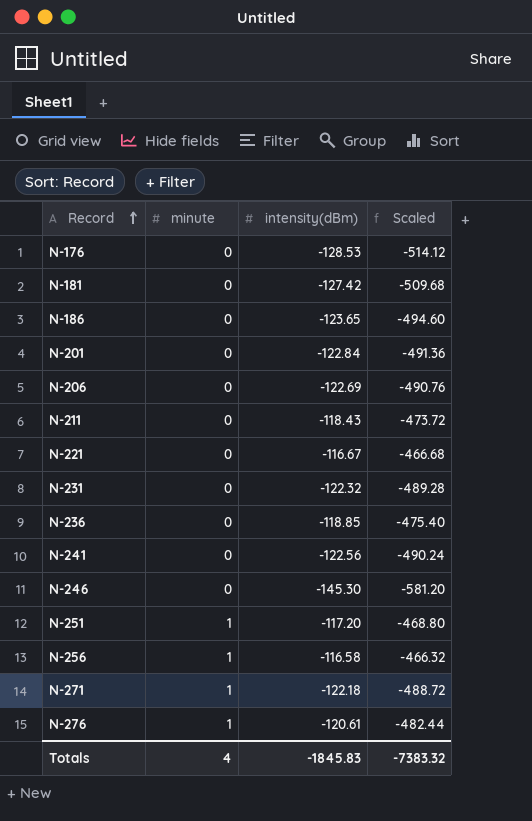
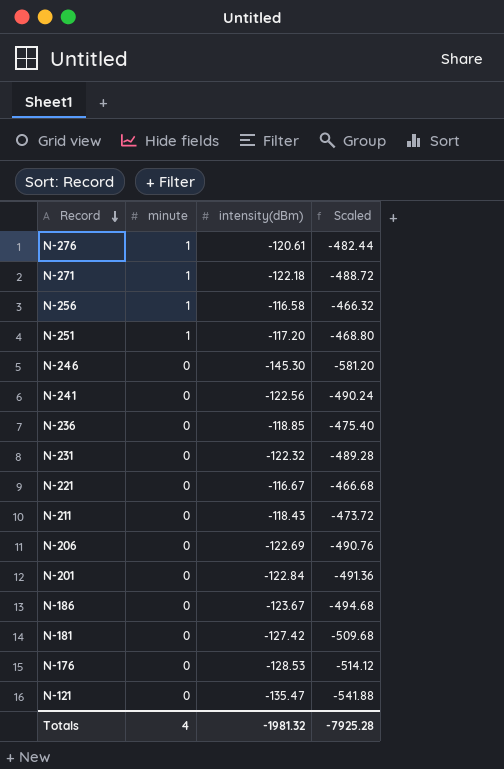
row order: Record ascending -> Record descending
N-186 | intensity(dBm): -123.65 -> -123.67
N-186 | Scaled: -494.60 -> -494.68
row N-121: none -> 0 | -135.47 | -541.88
Totals | intensity(dBm): -1845.83 -> -1981.32
Totals | Scaled: -7383.32 -> -7925.28

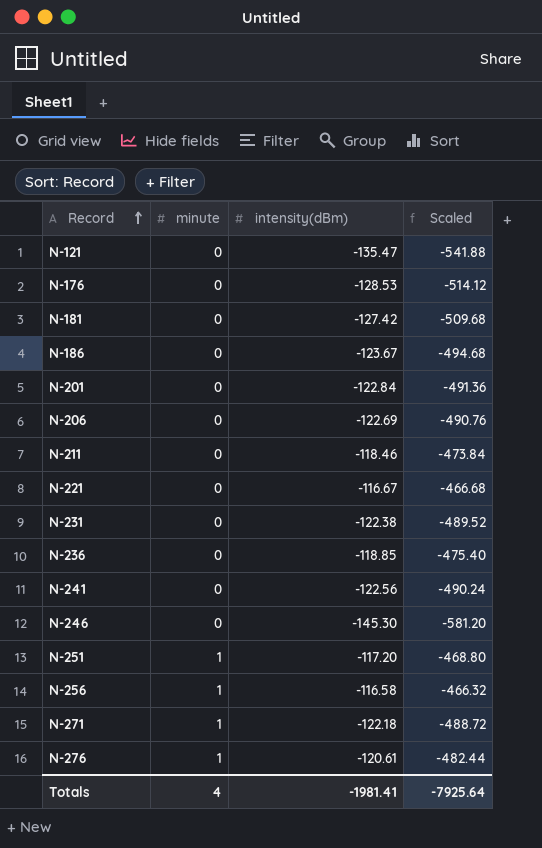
row order: Record descending -> Record ascending
N-211 | intensity(dBm): -118.43 -> -118.46
N-211 | Scaled: -473.72 -> -473.84
N-231 | intensity(dBm): -122.32 -> -122.38
N-231 | Scaled: -489.28 -> -489.52
Totals | intensity(dBm): -1981.32 -> -1981.41
Totals | Scaled: -7925.28 -> -7925.64

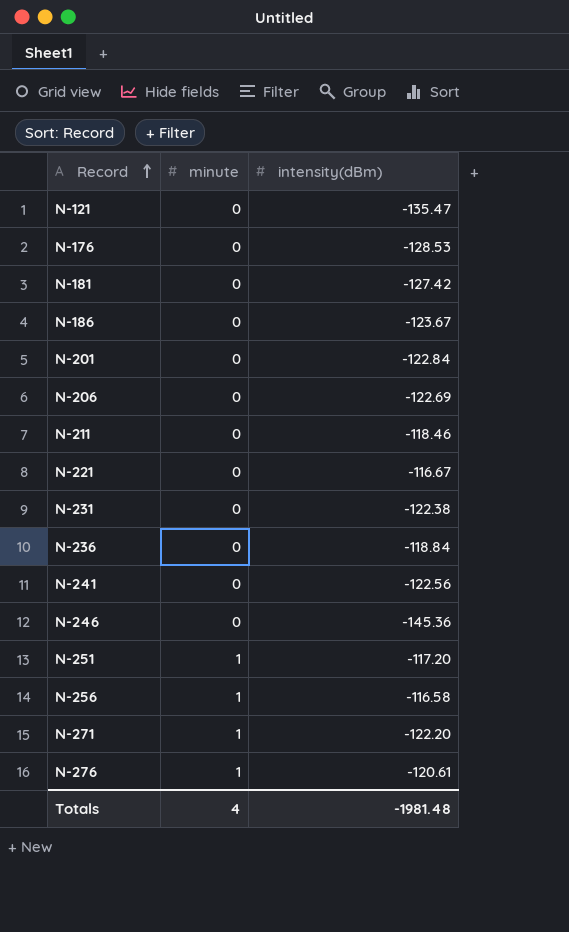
column Scaled | formula: [intensity(dBm)] * 4 -> none
N-236 | intensity(dBm): -118.85 -> -118.84
N-246 | intensity(dBm): -145.30 -> -145.36
N-271 | intensity(dBm): -122.18 -> -122.20
Totals | intensity(dBm): -1981.41 -> -1981.48

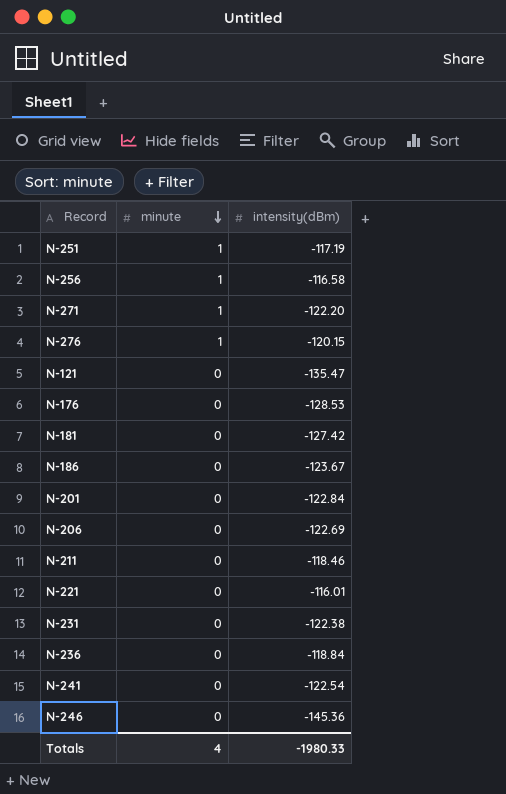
row order: Record ascending -> minute descending
N-251 | intensity(dBm): -117.20 -> -117.19
N-276 | intensity(dBm): -120.61 -> -120.15
N-221 | intensity(dBm): -116.67 -> -116.01
N-241 | intensity(dBm): -122.56 -> -122.54
Totals | intensity(dBm): -1981.48 -> -1980.33

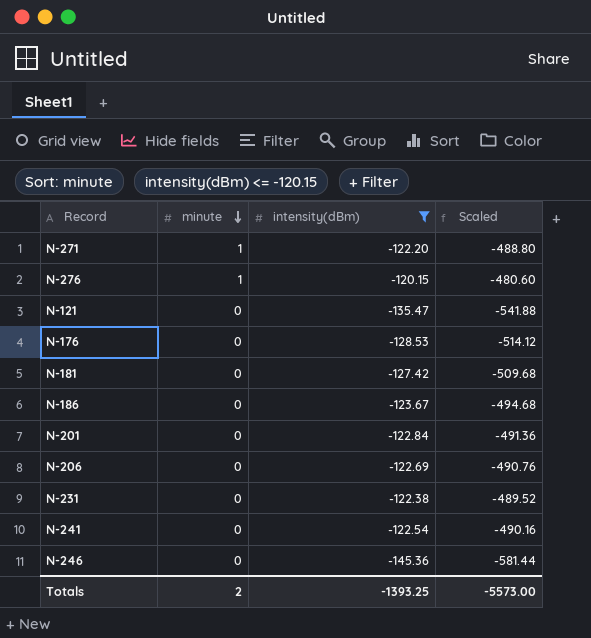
filter: none -> intensity(dBm) <= -120.15
column Scaled | formula: none -> [intensity(dBm)] * 4
Totals | minute: 4 -> 2
Totals | intensity(dBm): -1980.33 -> -1393.25

